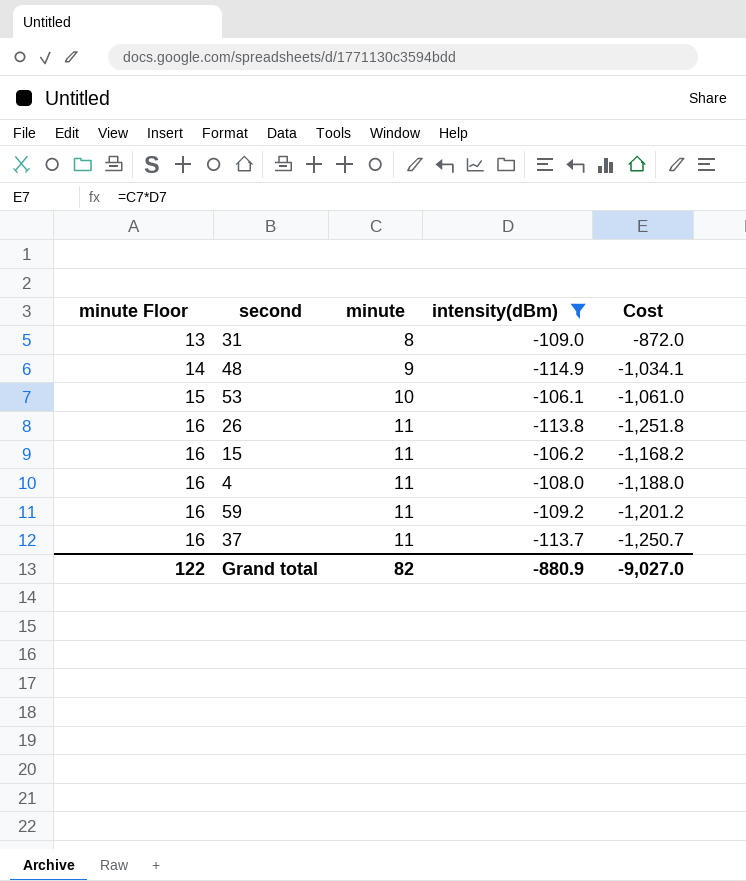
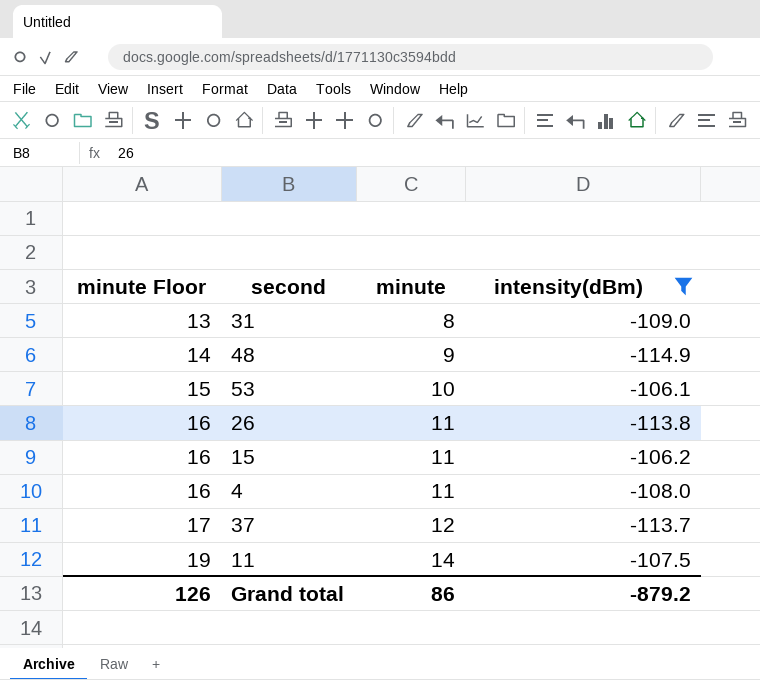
column Cost | formula: [minute] * [intensity(dBm)] -> none
row 59: 16 | 11 | -109.2 | -1,201.2 -> none
37 | minute Floor: 16 -> 17
37 | minute: 11 -> 12
row 11: none -> 19 | 14 | -107.5
Grand total | minute Floor: 122 -> 126
Grand total | minute: 82 -> 86
Grand total | intensity(dBm): -880.9 -> -879.2

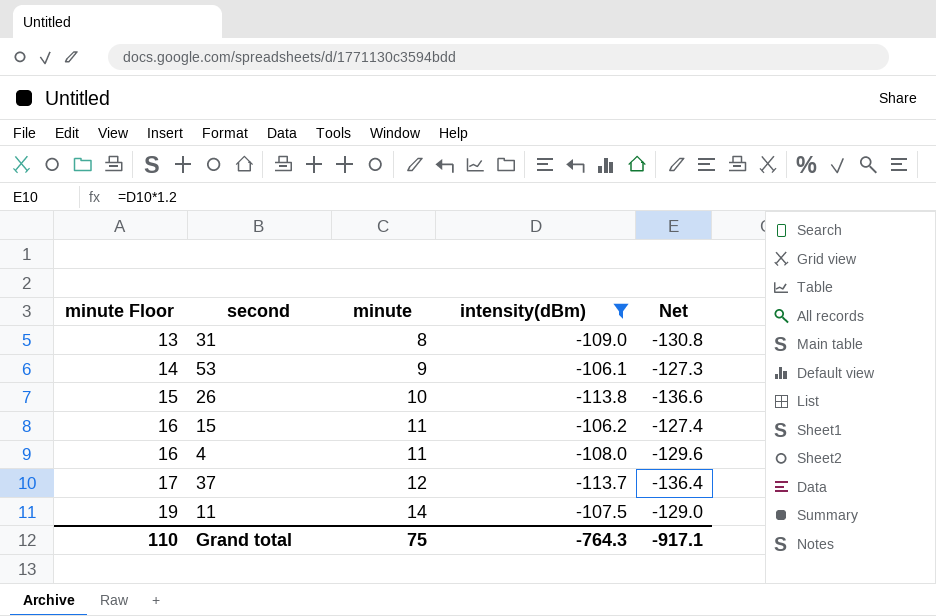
column Net | formula: none -> [intensity(dBm)] * 1.2
row 48: 14 | 9 | -114.9 -> none
53 | minute Floor: 15 -> 14
53 | minute: 10 -> 9
26 | minute Floor: 16 -> 15
26 | minute: 11 -> 10
Grand total | minute Floor: 126 -> 110
Grand total | minute: 86 -> 75
Grand total | intensity(dBm): -879.2 -> -764.3

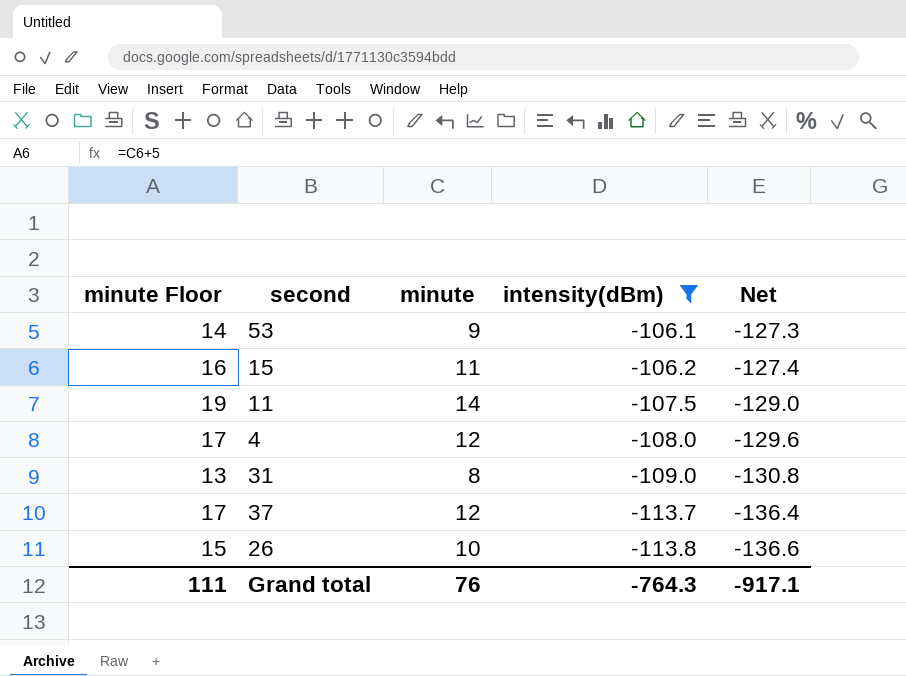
row order: minute Floor ascending -> intensity(dBm) descending
4 | minute Floor: 16 -> 17
4 | minute: 11 -> 12
Grand total | minute Floor: 110 -> 111
Grand total | minute: 75 -> 76

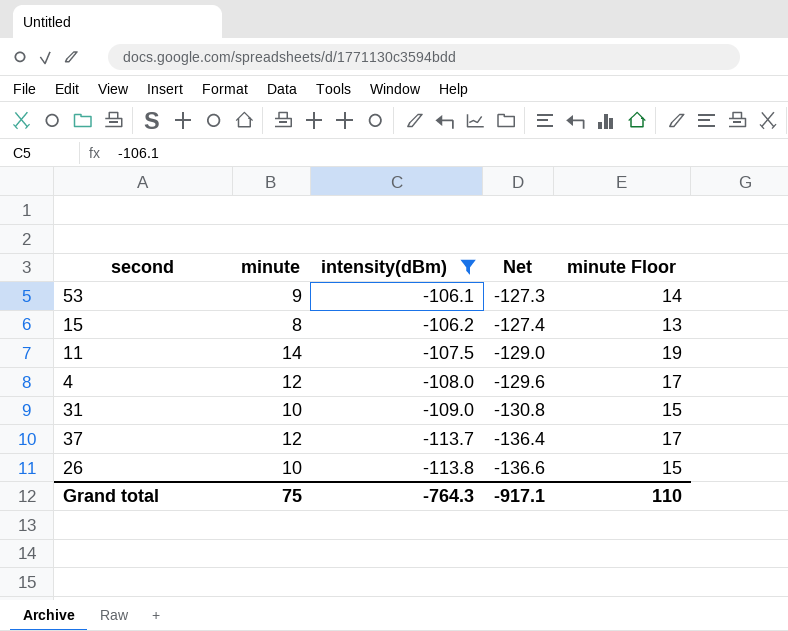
column minute Floor | position: 1 -> 5
15 | minute: 11 -> 8
15 | minute Floor: 16 -> 13
31 | minute: 8 -> 10
31 | minute Floor: 13 -> 15
Grand total | minute: 76 -> 75
Grand total | minute Floor: 111 -> 110

